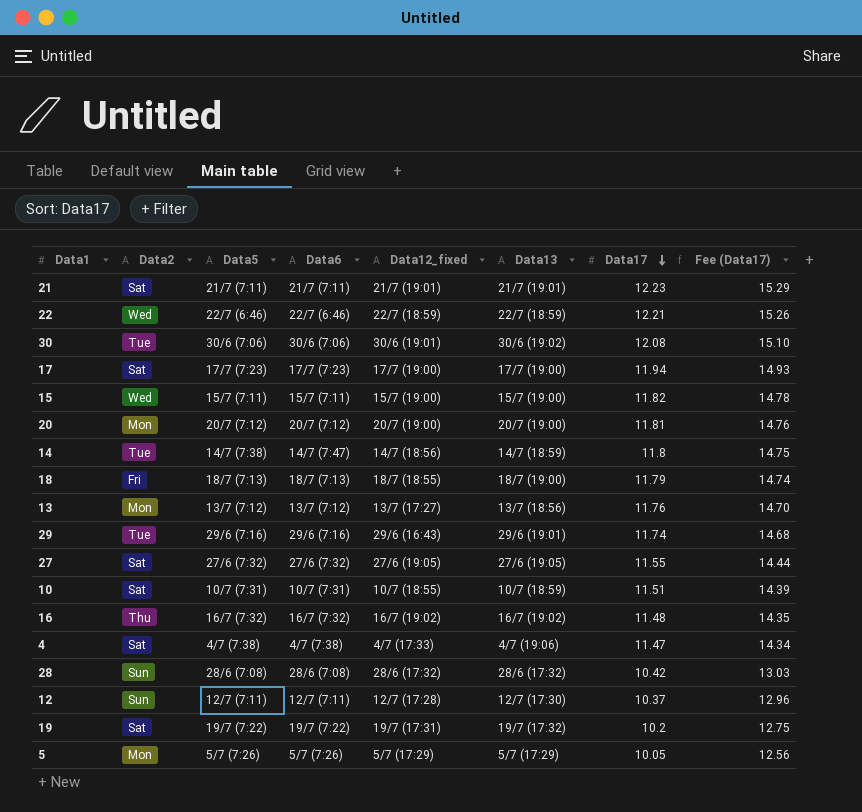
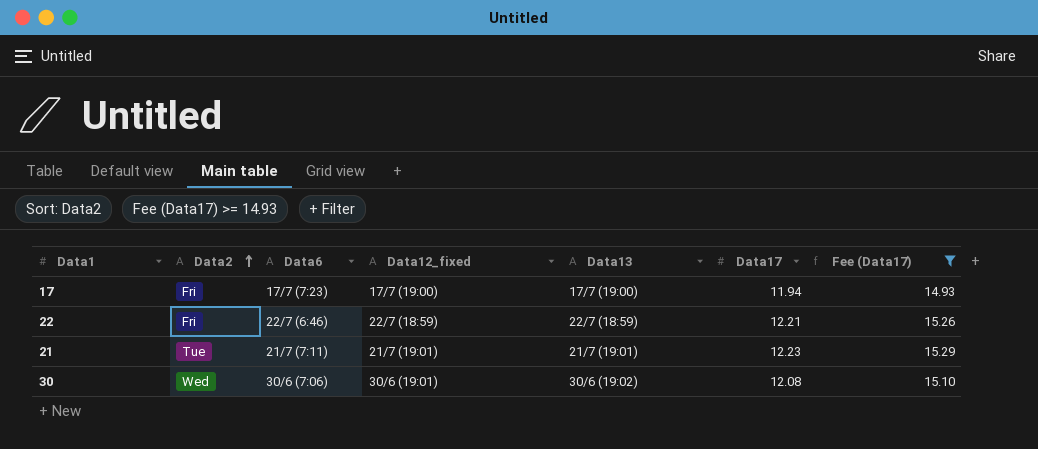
filter: none -> Fee (Data17) >= 14.93
row order: Data17 descending -> Data2 ascending
column Data5 | position: 3 -> none
17 | Data2: Sat -> Fri
22 | Data2: Wed -> Fri
21 | Data2: Sat -> Tue
30 | Data2: Tue -> Wed

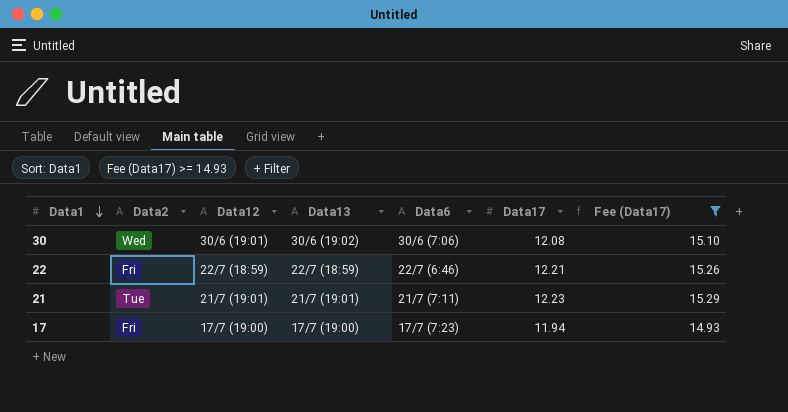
row order: Data2 ascending -> Data1 descending
column name: Data12_fixed -> Data12
column Data6 | position: 3 -> 5

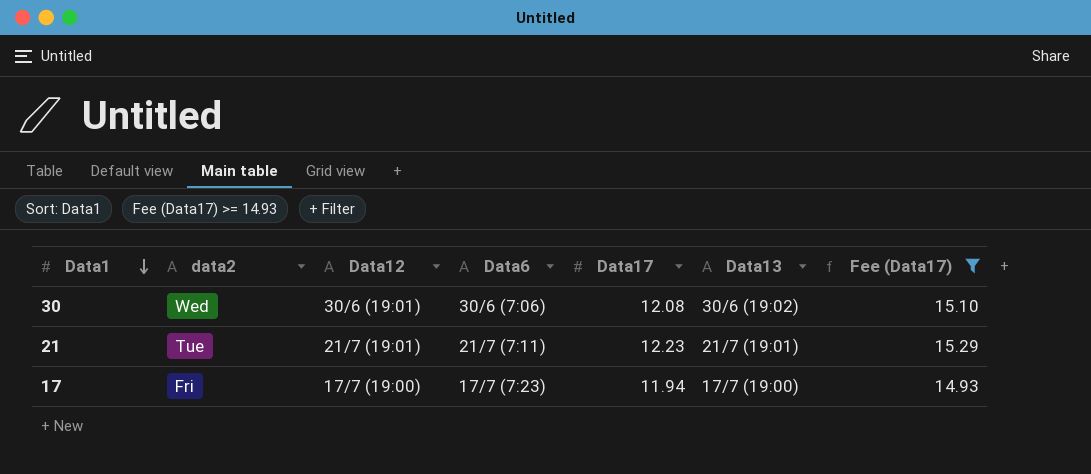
column name: Data2 -> data2
column Data13 | position: 4 -> 6
row 22: Fri | 22/7 (18:59) | 22/7 (18:59) | 22/7 (6:46) | 12.21 | 15.26 -> none

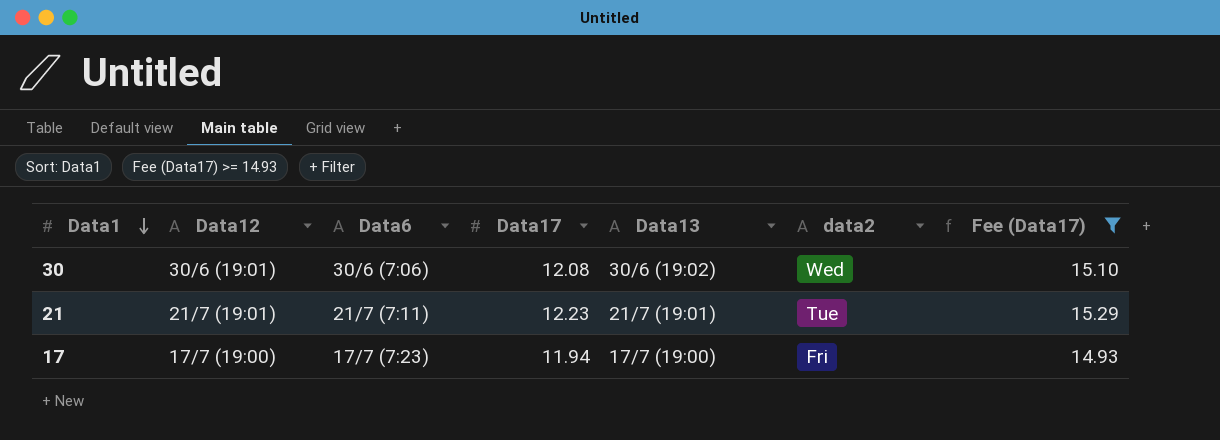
column data2 | position: 2 -> 6

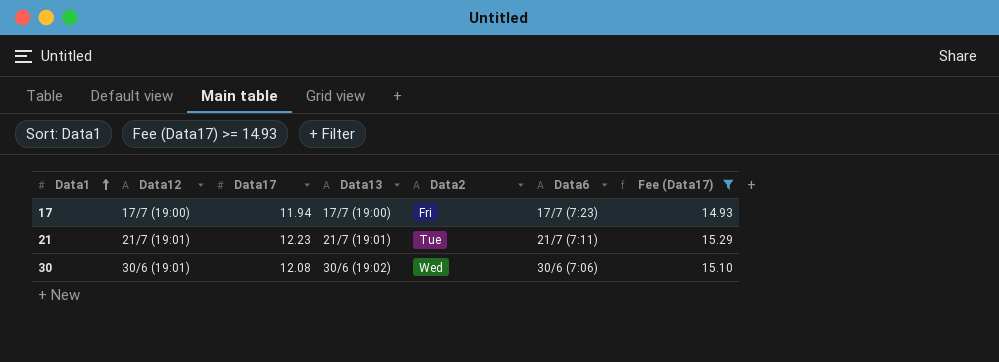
row order: Data1 descending -> Data1 ascending
column name: data2 -> Data2
column Data6 | position: 3 -> 6

